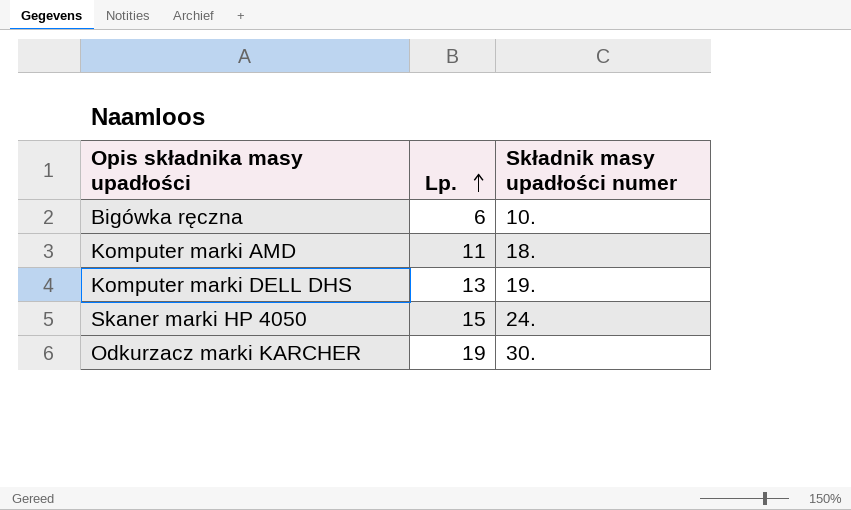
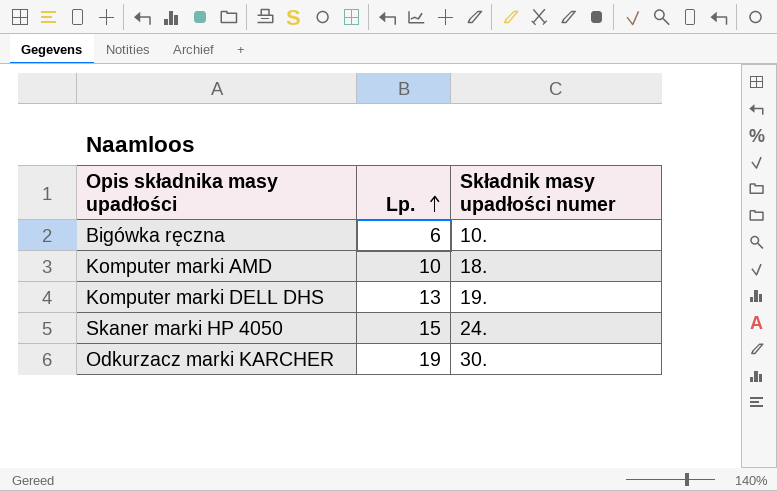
Komputer marki AMD | Lp.: 11 -> 10

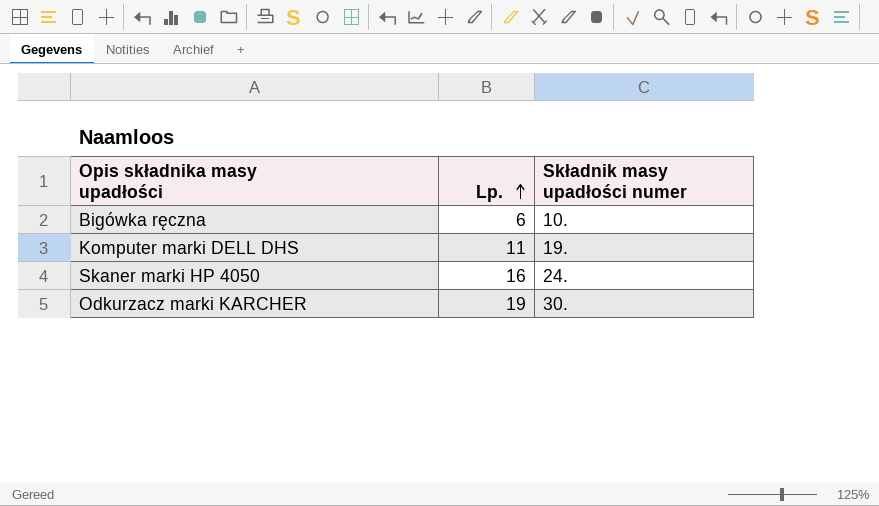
row Komputer marki AMD: 10 | 18. -> none
Komputer marki DELL DHS | Lp.: 13 -> 11
Skaner marki HP 4050 | Lp.: 15 -> 16

